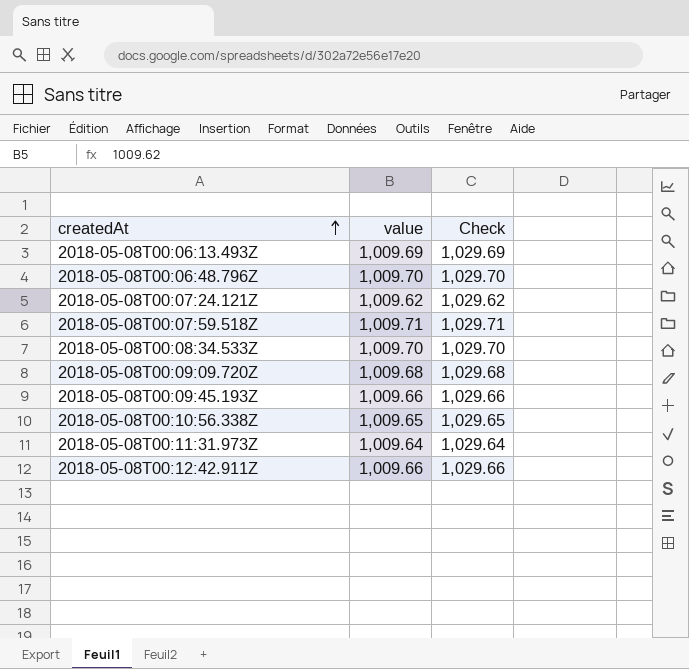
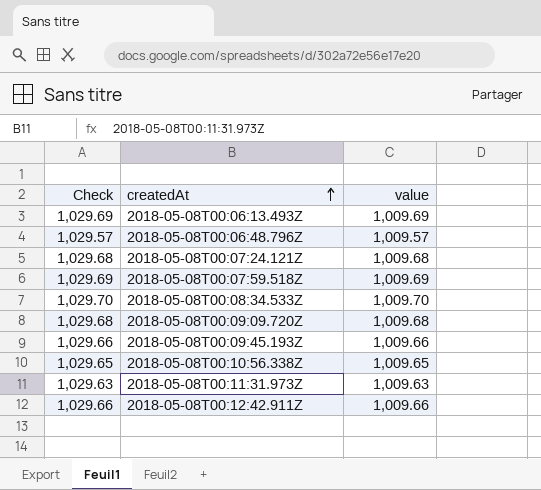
column Check | position: 3 -> 1
2018-05-08T00:06:48.796Z | Check: 1,029.70 -> 1,029.57
2018-05-08T00:06:48.796Z | value: 1,009.70 -> 1,009.57
2018-05-08T00:07:24.121Z | Check: 1,029.62 -> 1,029.68
2018-05-08T00:07:24.121Z | value: 1,009.62 -> 1,009.68
2018-05-08T00:07:59.518Z | Check: 1,029.71 -> 1,029.69
2018-05-08T00:07:59.518Z | value: 1,009.71 -> 1,009.69
2018-05-08T00:11:31.973Z | Check: 1,029.64 -> 1,029.63
2018-05-08T00:11:31.973Z | value: 1,009.64 -> 1,009.63

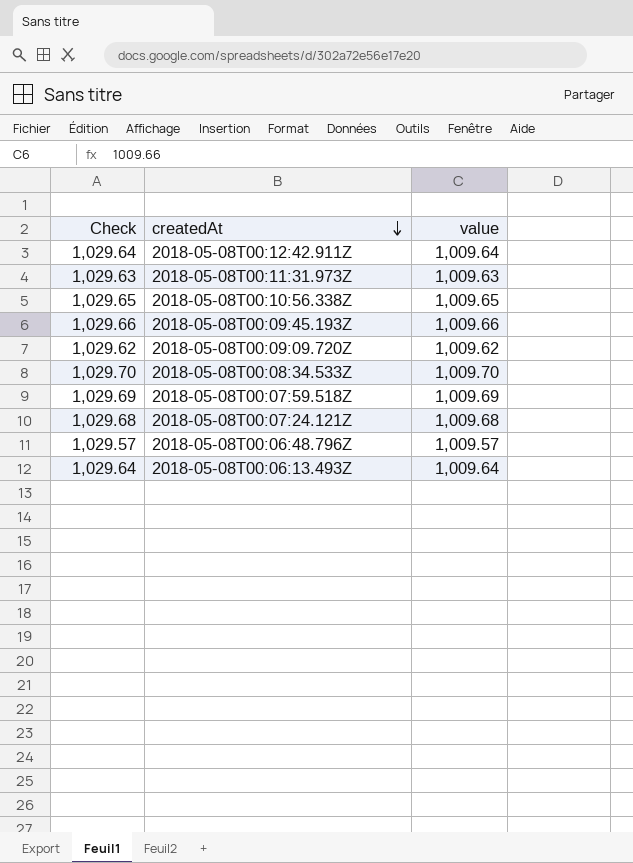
row order: createdAt ascending -> createdAt descending
2018-05-08T00:12:42.911Z | Check: 1,029.66 -> 1,029.64
2018-05-08T00:12:42.911Z | value: 1,009.66 -> 1,009.64
2018-05-08T00:09:09.720Z | Check: 1,029.68 -> 1,029.62
2018-05-08T00:09:09.720Z | value: 1,009.68 -> 1,009.62
2018-05-08T00:06:13.493Z | Check: 1,029.69 -> 1,029.64
2018-05-08T00:06:13.493Z | value: 1,009.69 -> 1,009.64

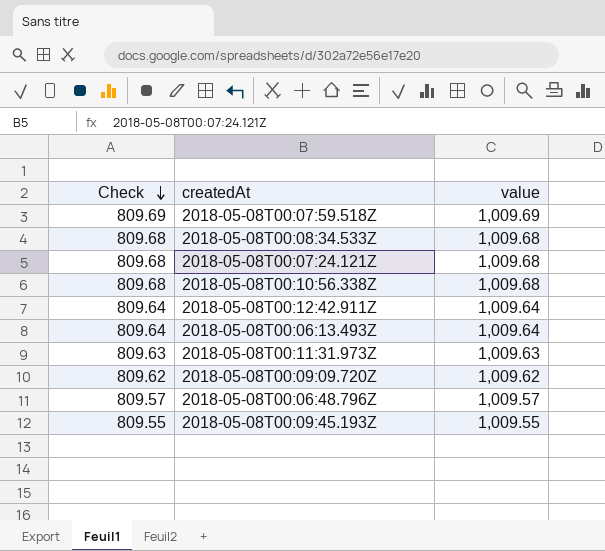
row order: createdAt descending -> Check descending
column Check | formula: [value] + 20 -> [value] - 200
2018-05-08T00:08:34.533Z | value: 1,009.70 -> 1,009.68
2018-05-08T00:10:56.338Z | value: 1,009.65 -> 1,009.68
2018-05-08T00:09:45.193Z | value: 1,009.66 -> 1,009.55

